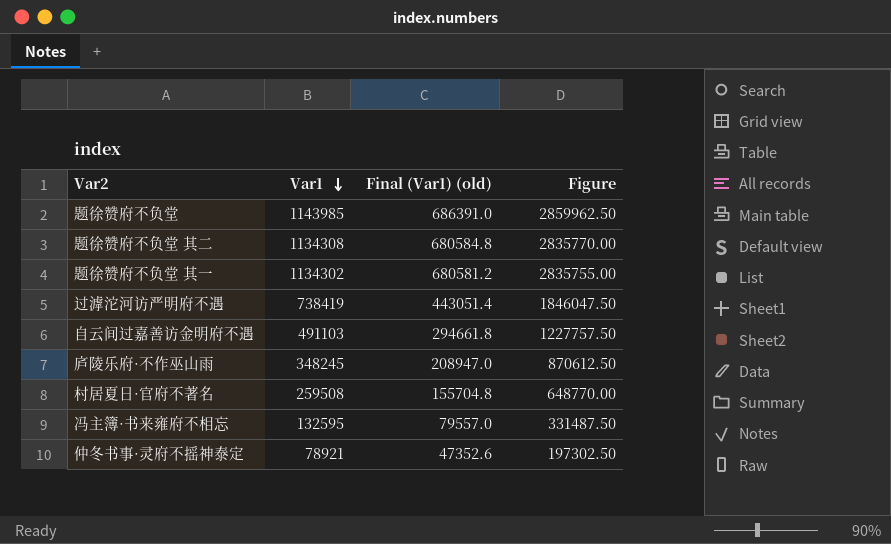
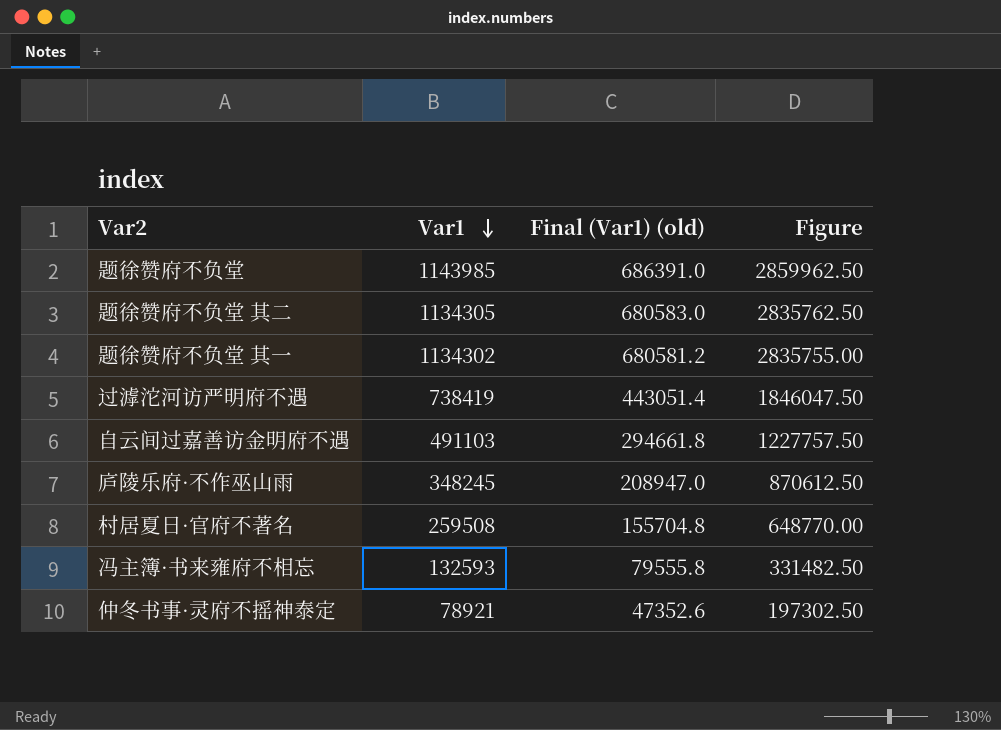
题徐赞府不负堂 其二 | Var1: 1134308 -> 1134305
题徐赞府不负堂 其二 | Final (Var1) (old): 680584.8 -> 680583.0
题徐赞府不负堂 其二 | Figure: 2835770.00 -> 2835762.50
冯主簿·书来雍府不相忘 | Var1: 132595 -> 132593
冯主簿·书来雍府不相忘 | Final (Var1) (old): 79557.0 -> 79555.8
冯主簿·书来雍府不相忘 | Figure: 331487.50 -> 331482.50

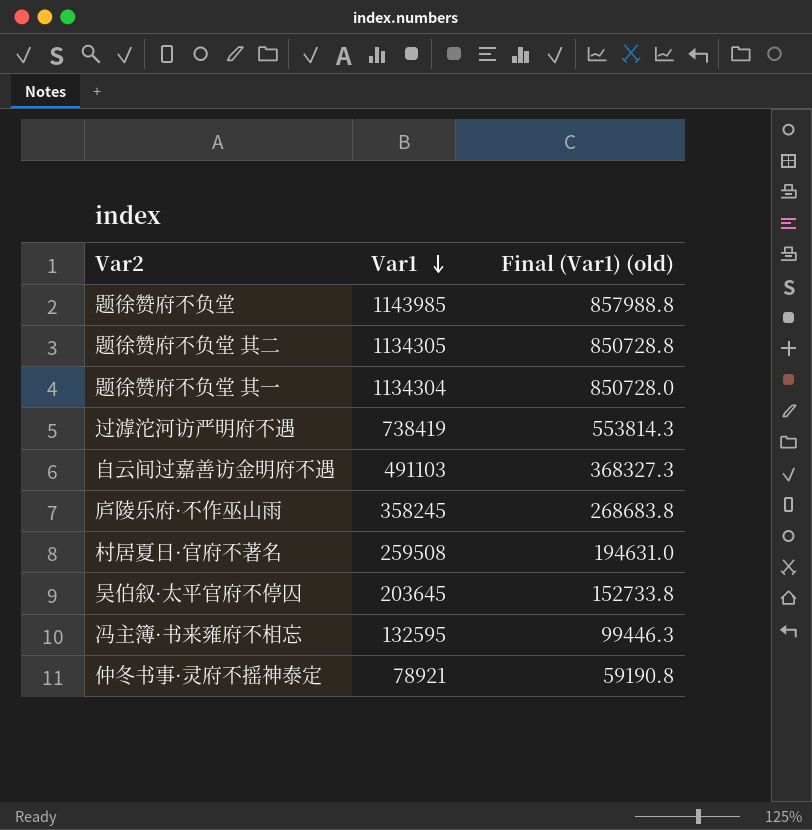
column Figure | formula: [Var1] * 2.5 -> none
column Final (Var1) (old) | formula: [Var1] * 0.6 -> [Var1] * 0.75
题徐赞府不负堂 其一 | Var1: 1134302 -> 1134304
庐陵乐府·不作巫山雨 | Var1: 348245 -> 358245
row 吴伯叙·太平官府不停囚: none -> 203645 | 152733.8
冯主簿·书来雍府不相忘 | Var1: 132593 -> 132595

